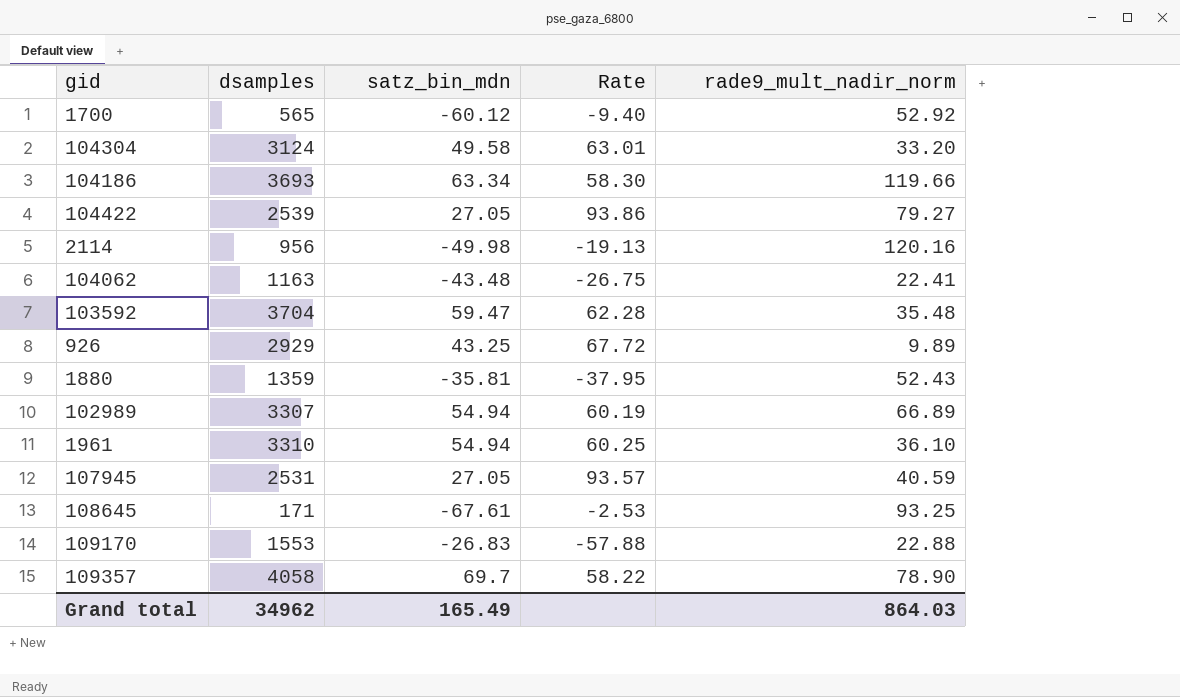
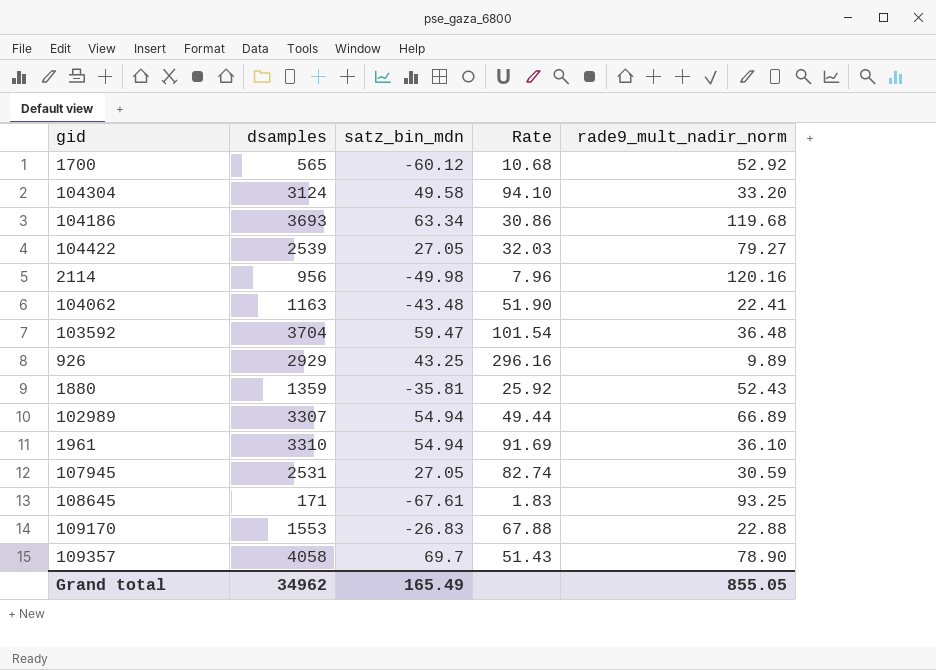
column Rate | formula: [dsamples] / [satz_bin_mdn] -> [dsamples] / [rade9_mult_nadir_norm]
104186 | rade9_mult_nadir_norm: 119.66 -> 119.68
103592 | rade9_mult_nadir_norm: 35.48 -> 36.48
107945 | rade9_mult_nadir_norm: 40.59 -> 30.59
Grand total | rade9_mult_nadir_norm: 864.03 -> 855.05

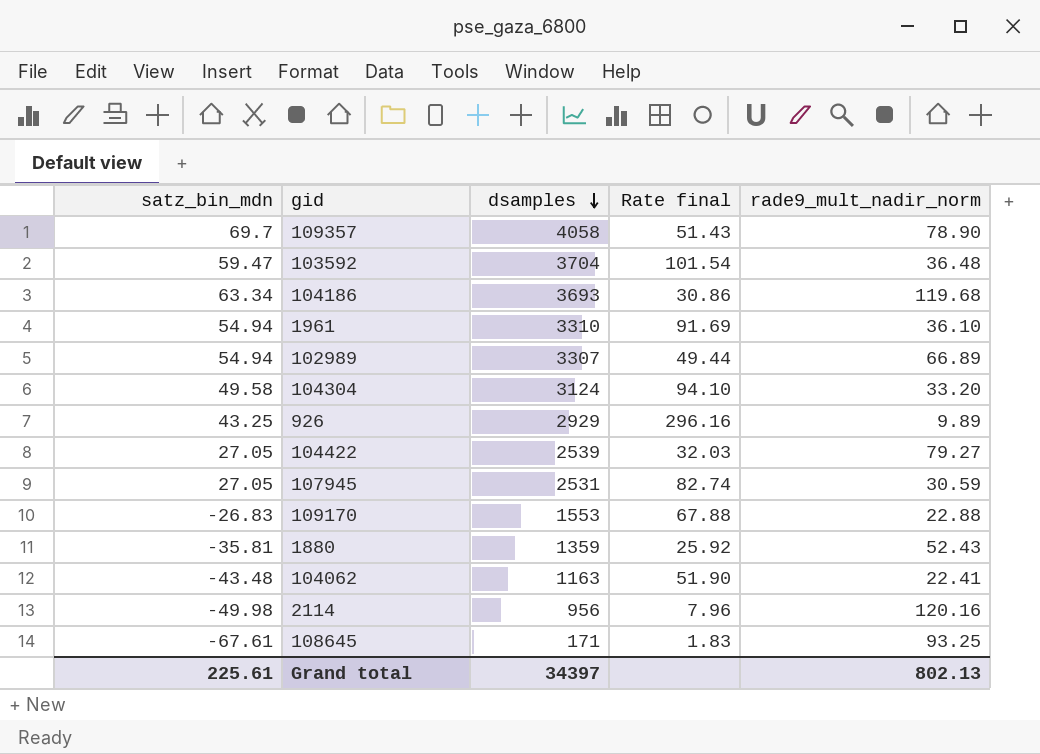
row order: none -> dsamples descending
column satz_bin_mdn | position: 3 -> 1
column name: Rate -> Rate final
row 1700: 565 | -60.12 | 10.68 | 52.92 -> none
Grand total | satz_bin_mdn: 165.49 -> 225.61
Grand total | dsamples: 34962 -> 34397
Grand total | rade9_mult_nadir_norm: 855.05 -> 802.13

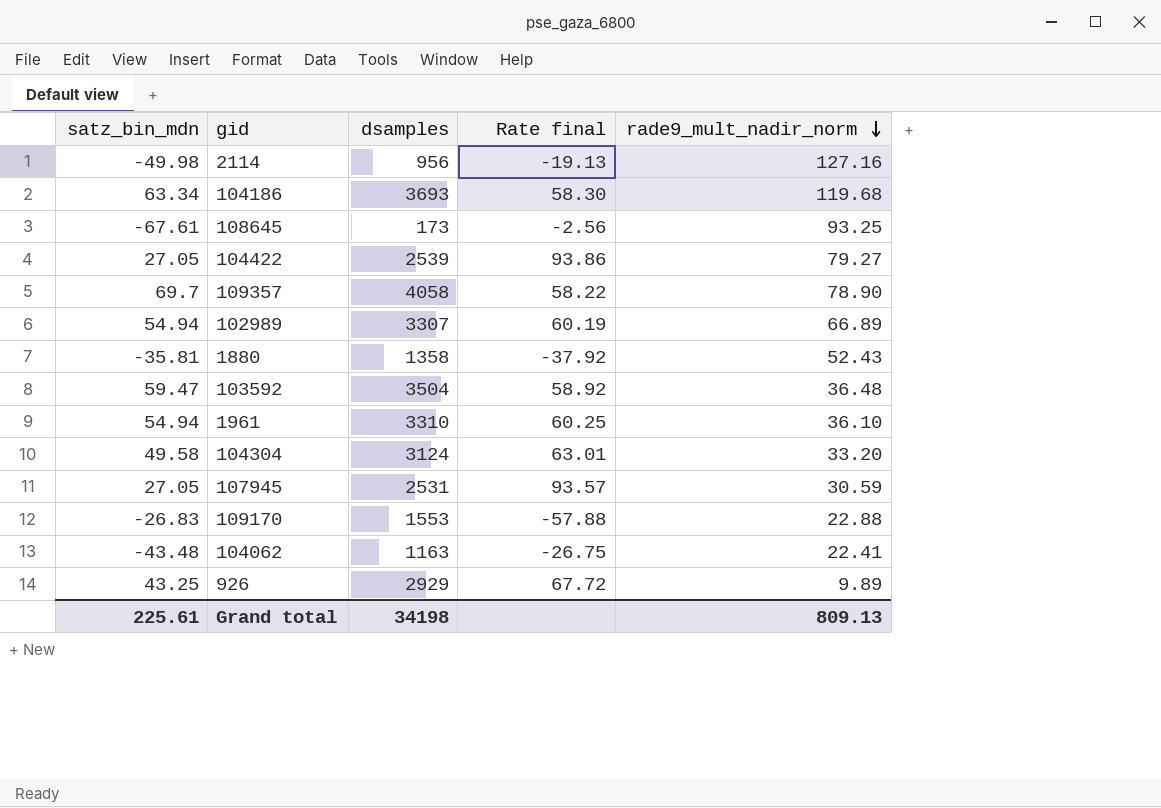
row order: dsamples descending -> rade9_mult_nadir_norm descending
column Rate final | formula: [dsamples] / [rade9_mult_nadir_norm] -> [dsamples] / [satz_bin_mdn]
2114 | rade9_mult_nadir_norm: 120.16 -> 127.16
108645 | dsamples: 171 -> 173
1880 | dsamples: 1359 -> 1358
103592 | dsamples: 3704 -> 3504
Grand total | dsamples: 34397 -> 34198
Grand total | rade9_mult_nadir_norm: 802.13 -> 809.13

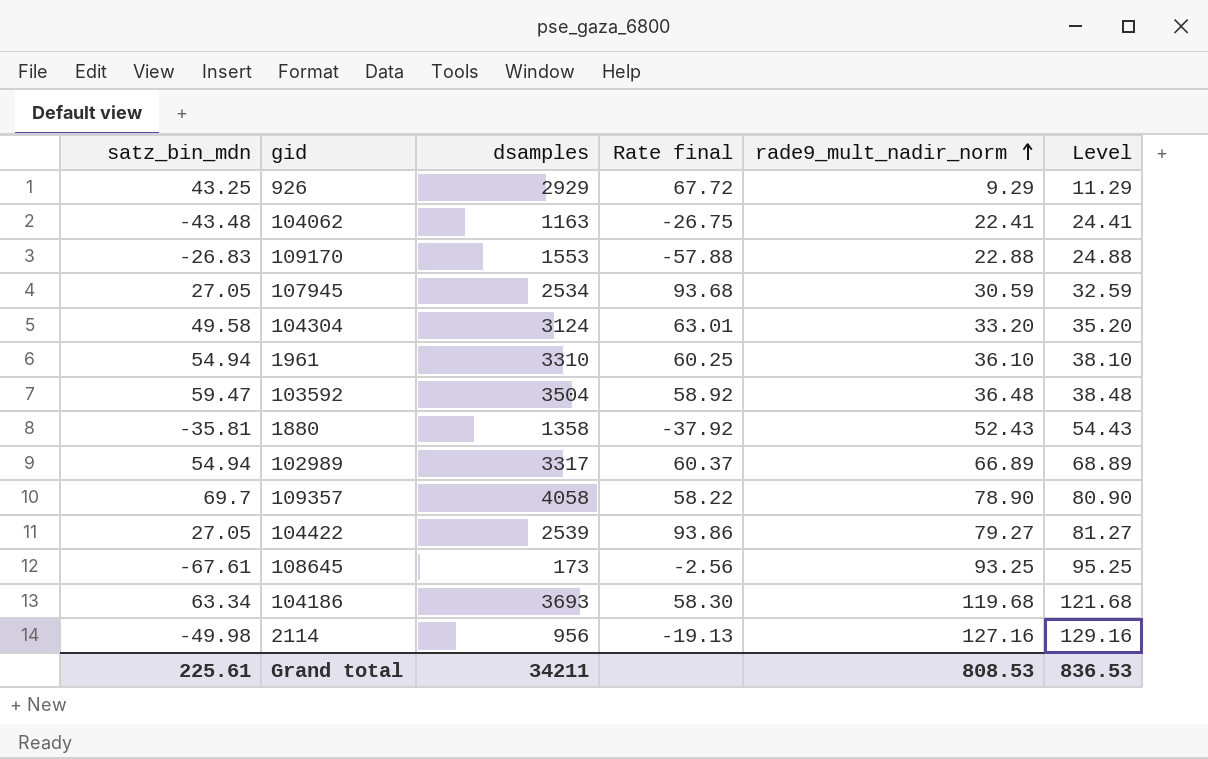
row order: rade9_mult_nadir_norm descending -> rade9_mult_nadir_norm ascending
column Level | formula: none -> [rade9_mult_nadir_norm] + 2
926 | rade9_mult_nadir_norm: 9.89 -> 9.29
107945 | dsamples: 2531 -> 2534
107945 | Rate final: 93.57 -> 93.68
102989 | dsamples: 3307 -> 3317
102989 | Rate final: 60.19 -> 60.37
Grand total | dsamples: 34198 -> 34211
Grand total | rade9_mult_nadir_norm: 809.13 -> 808.53

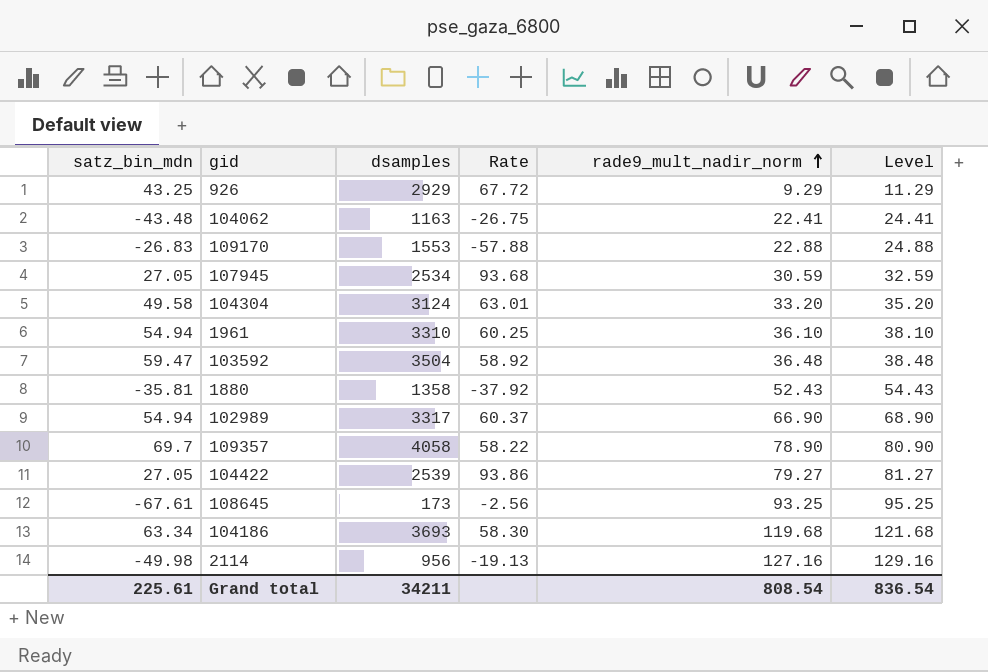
column name: Rate final -> Rate
102989 | rade9_mult_nadir_norm: 66.89 -> 66.90
102989 | Level: 68.89 -> 68.90
Grand total | rade9_mult_nadir_norm: 808.53 -> 808.54
Grand total | Level: 836.53 -> 836.54

